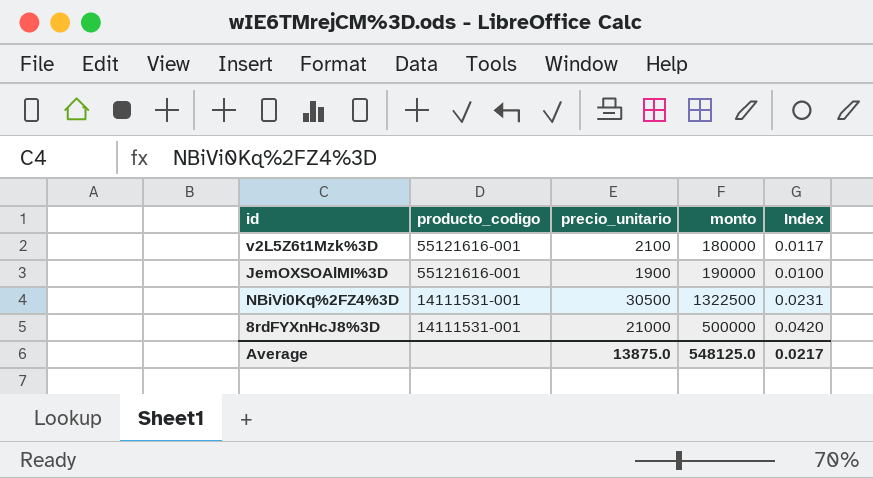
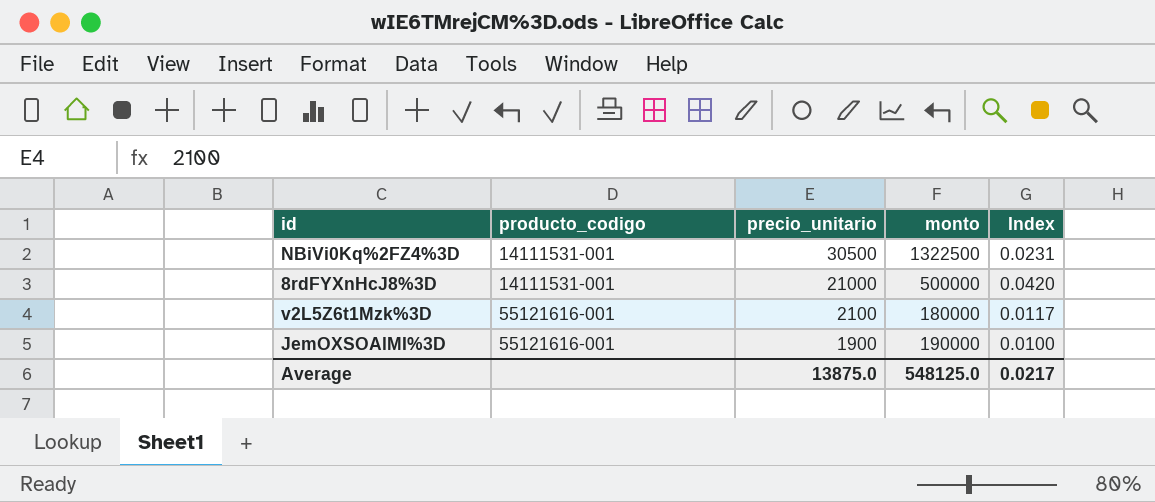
row order: producto_codigo descending -> producto_codigo ascending

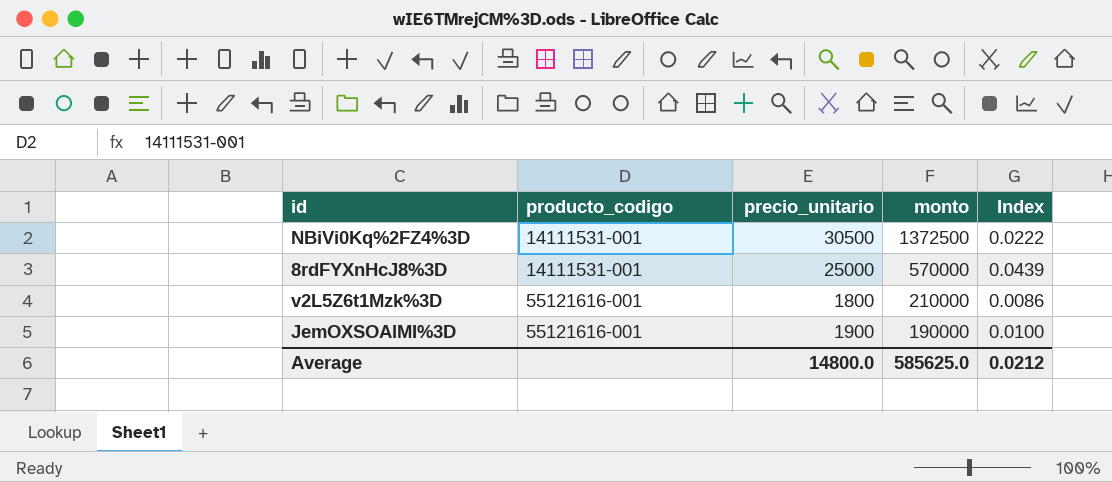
NBiVi0Kq%2FZ4%3D | monto: 1322500 -> 1372500
NBiVi0Kq%2FZ4%3D | Index: 0.0231 -> 0.0222
8rdFYXnHcJ8%3D | precio_unitario: 21000 -> 25000
8rdFYXnHcJ8%3D | monto: 500000 -> 570000
8rdFYXnHcJ8%3D | Index: 0.0420 -> 0.0439
v2L5Z6t1Mzk%3D | precio_unitario: 2100 -> 1800
v2L5Z6t1Mzk%3D | monto: 180000 -> 210000
v2L5Z6t1Mzk%3D | Index: 0.0117 -> 0.0086
Average | precio_unitario: 13875.0 -> 14800.0
Average | monto: 548125.0 -> 585625.0
Average | Index: 0.0217 -> 0.0212

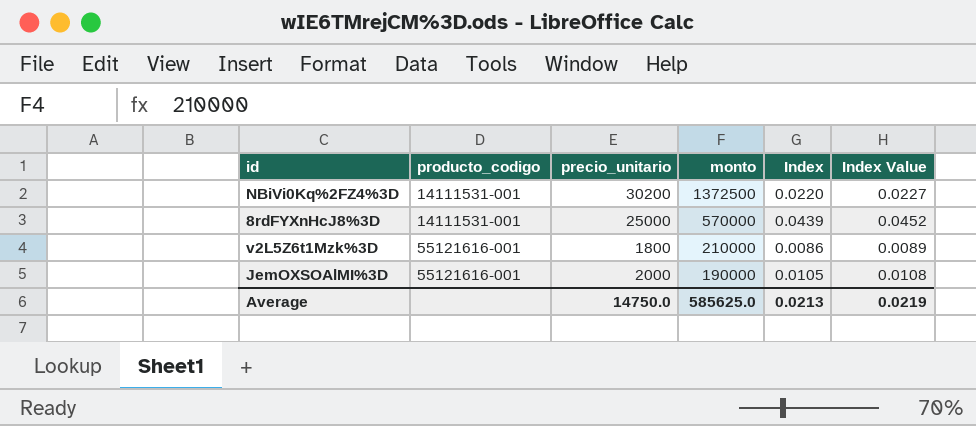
column Index Value | formula: none -> [Index] * 1.03
NBiVi0Kq%2FZ4%3D | precio_unitario: 30500 -> 30200
NBiVi0Kq%2FZ4%3D | Index: 0.0222 -> 0.0220
JemOXSOAlMI%3D | precio_unitario: 1900 -> 2000
JemOXSOAlMI%3D | Index: 0.0100 -> 0.0105
Average | precio_unitario: 14800.0 -> 14750.0
Average | Index: 0.0212 -> 0.0213

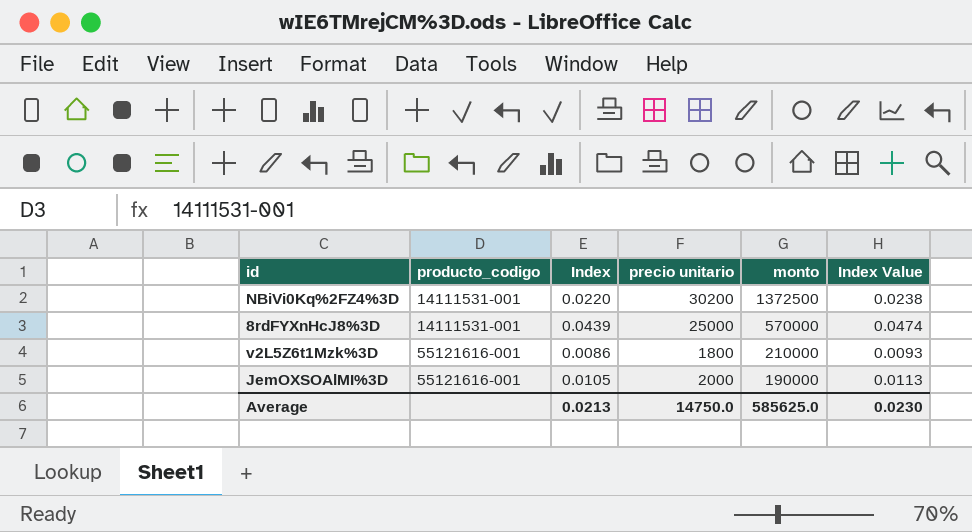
column Index | position: 5 -> 3
column name: precio_unitario -> precio unitario
column Index Value | formula: [Index] * 1.03 -> [Index] * 1.08
Average | Index Value: 0.0219 -> 0.0230

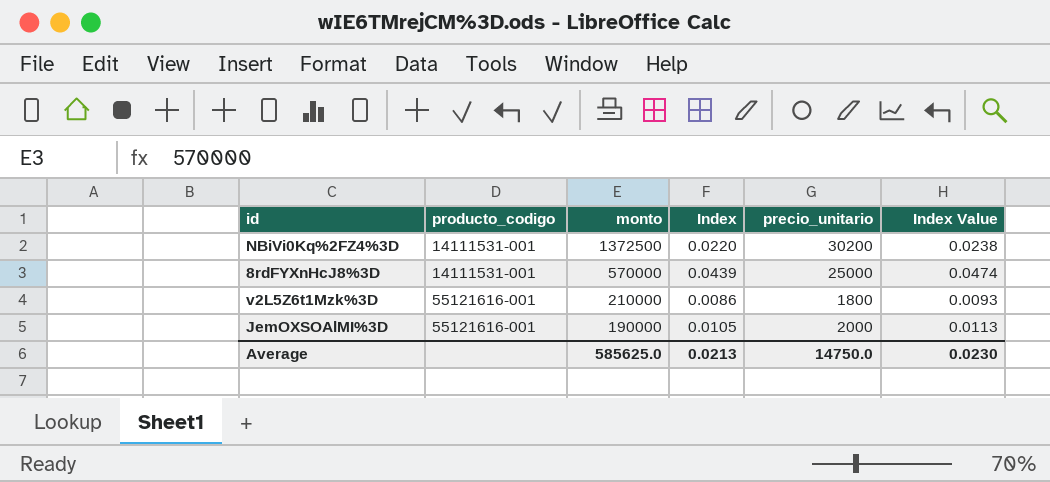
column monto | position: 5 -> 3
column name: precio unitario -> precio_unitario

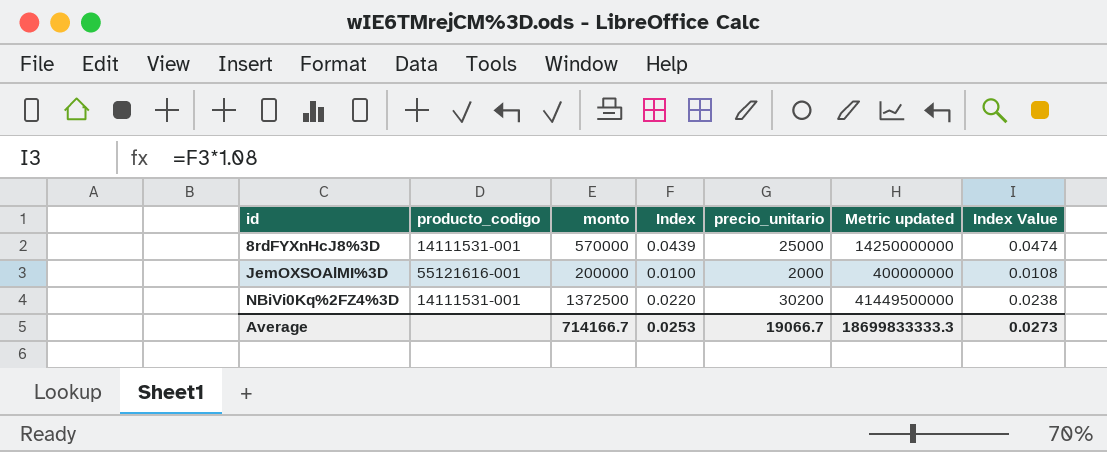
row order: producto_codigo ascending -> id ascending
column Metric updated | formula: none -> [monto] * [precio_unitario]
row v2L5Z6t1Mzk%3D: 55121616-001 | 210000 | 0.0086 | 1800 | 0.0093 -> none
JemOXSOAlMI%3D | monto: 190000 -> 200000
JemOXSOAlMI%3D | Index: 0.0105 -> 0.0100
JemOXSOAlMI%3D | Index Value: 0.0113 -> 0.0108
Average | monto: 585625.0 -> 714166.7
Average | Index: 0.0213 -> 0.0253
Average | precio_unitario: 14750.0 -> 19066.7
Average | Index Value: 0.0230 -> 0.0273

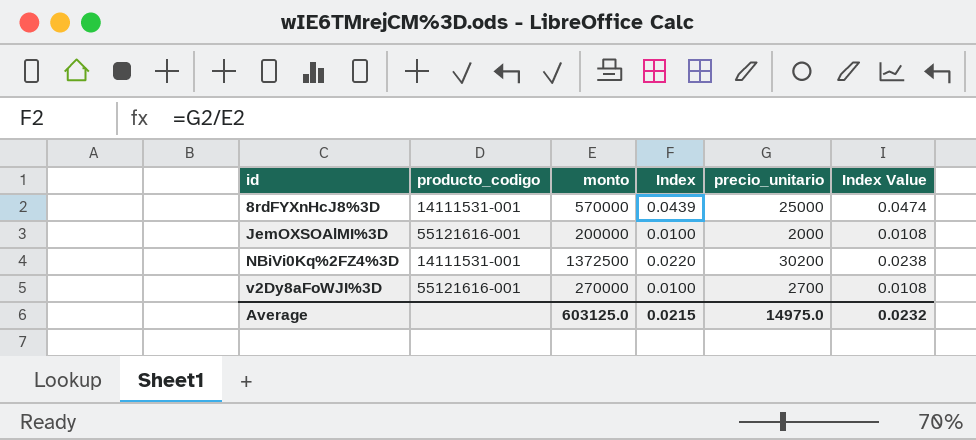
column Metric updated | formula: [monto] * [precio_unitario] -> none
row v2Dy8aFoWJI%3D: none -> 55121616-001 | 270000 | 0.0100 | 2700 | 0.0108
Average | monto: 714166.7 -> 603125.0
Average | Index: 0.0253 -> 0.0215
Average | precio_unitario: 19066.7 -> 14975.0
Average | Index Value: 0.0273 -> 0.0232

